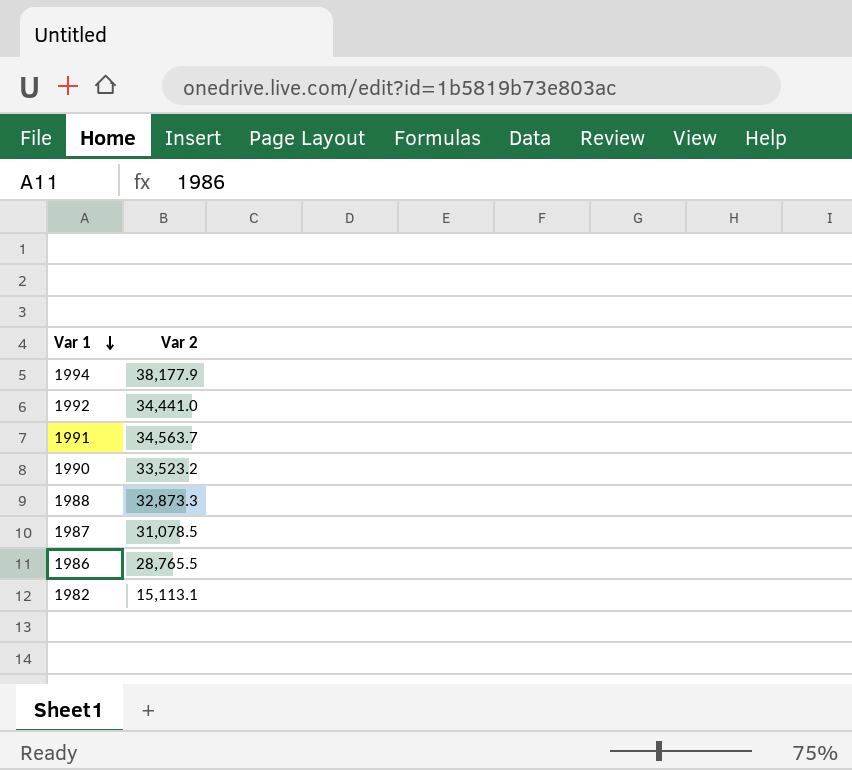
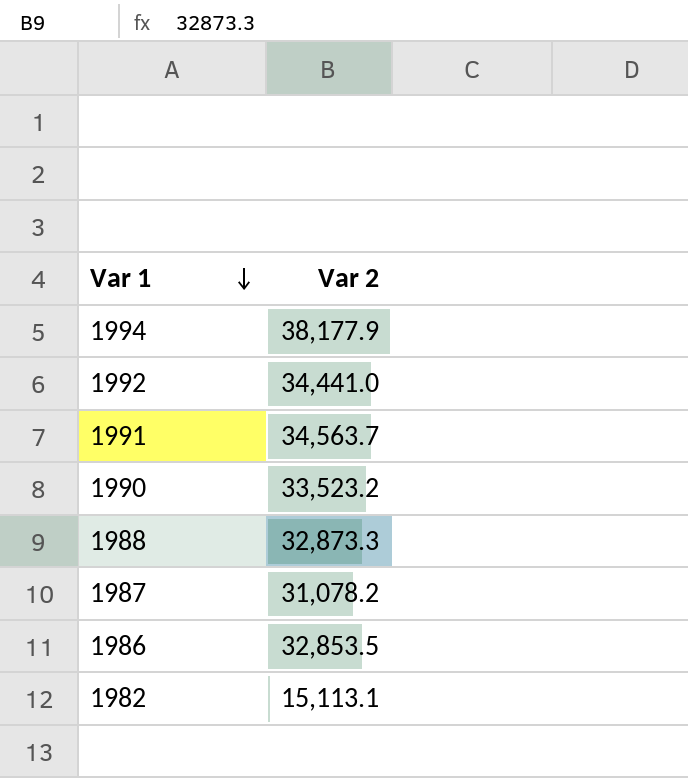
1987 | Var 2: 31,078.5 -> 31,078.2
1986 | Var 2: 28,765.5 -> 32,853.5

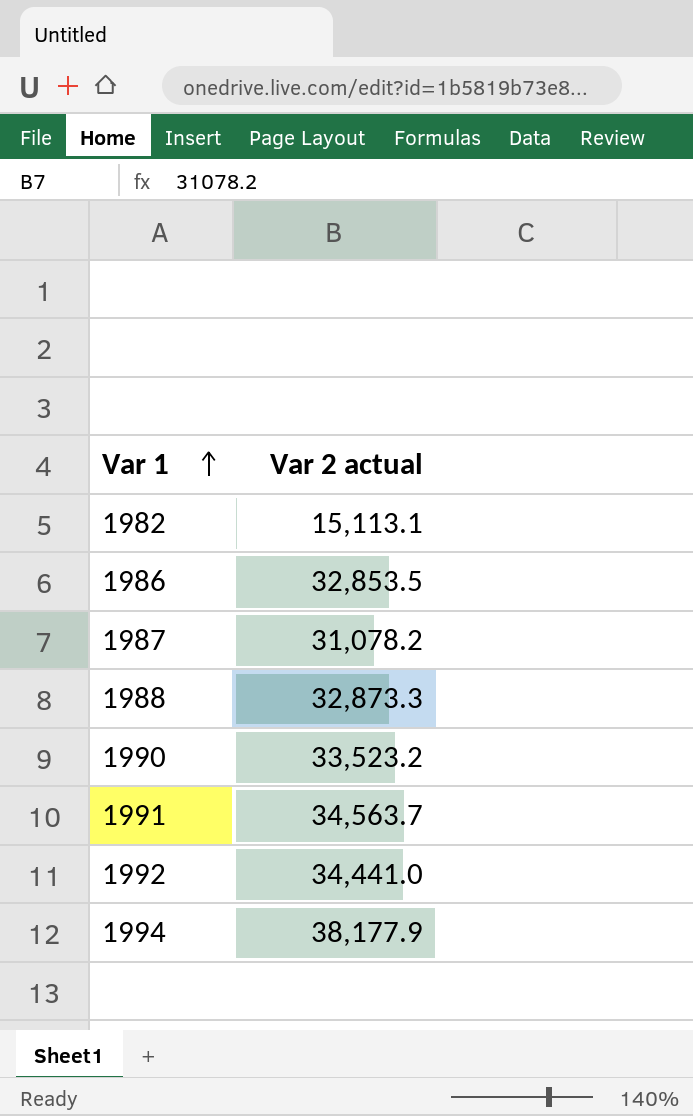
row order: Var 1 descending -> Var 1 ascending
column name: Var 2 -> Var 2 actual

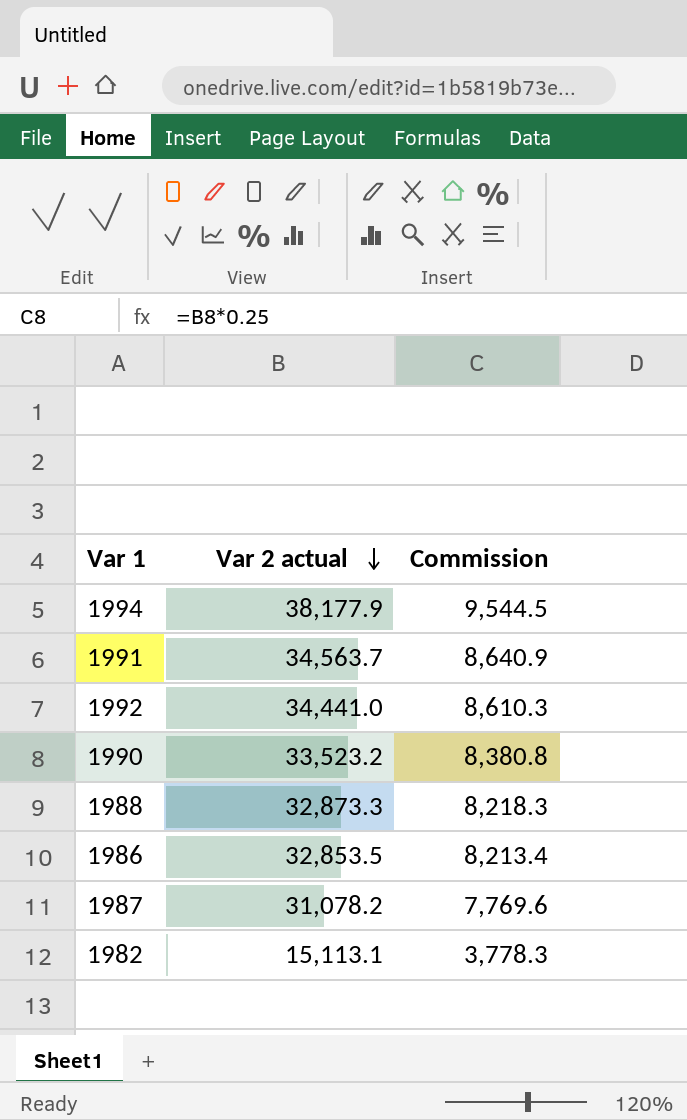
row order: Var 1 ascending -> Var 2 actual descending
column Commission | formula: none -> [Var 2 actual] * 0.25

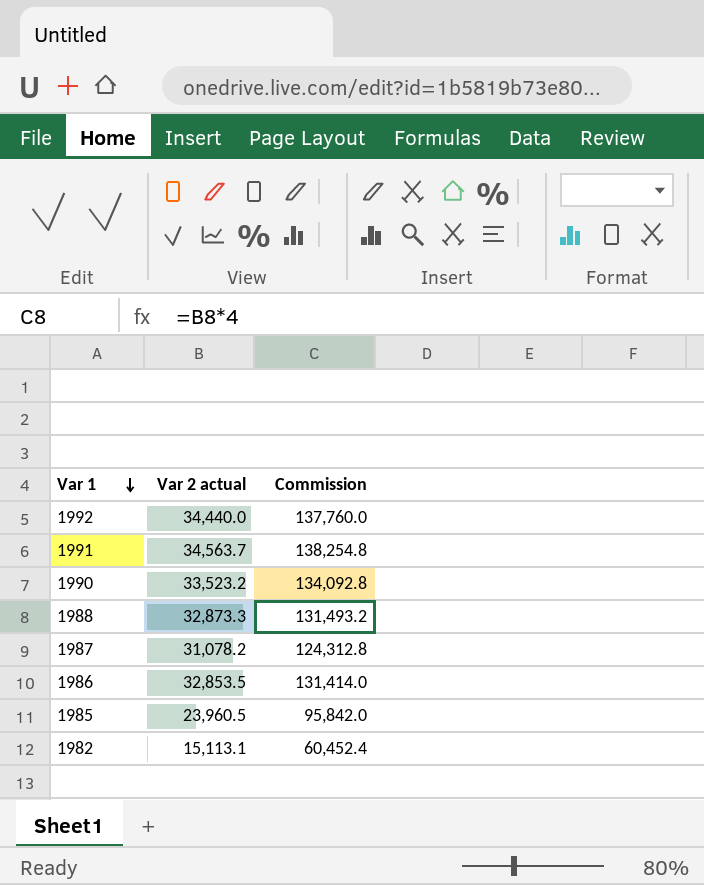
row order: Var 2 actual descending -> Var 1 descending
column Commission | formula: [Var 2 actual] * 0.25 -> [Var 2 actual] * 4
row 1994: 38,177.9 | 9,544.5 -> none
1992 | Var 2 actual: 34,441.0 -> 34,440.0
row 1985: none -> 23,960.5 | 95,842.0

